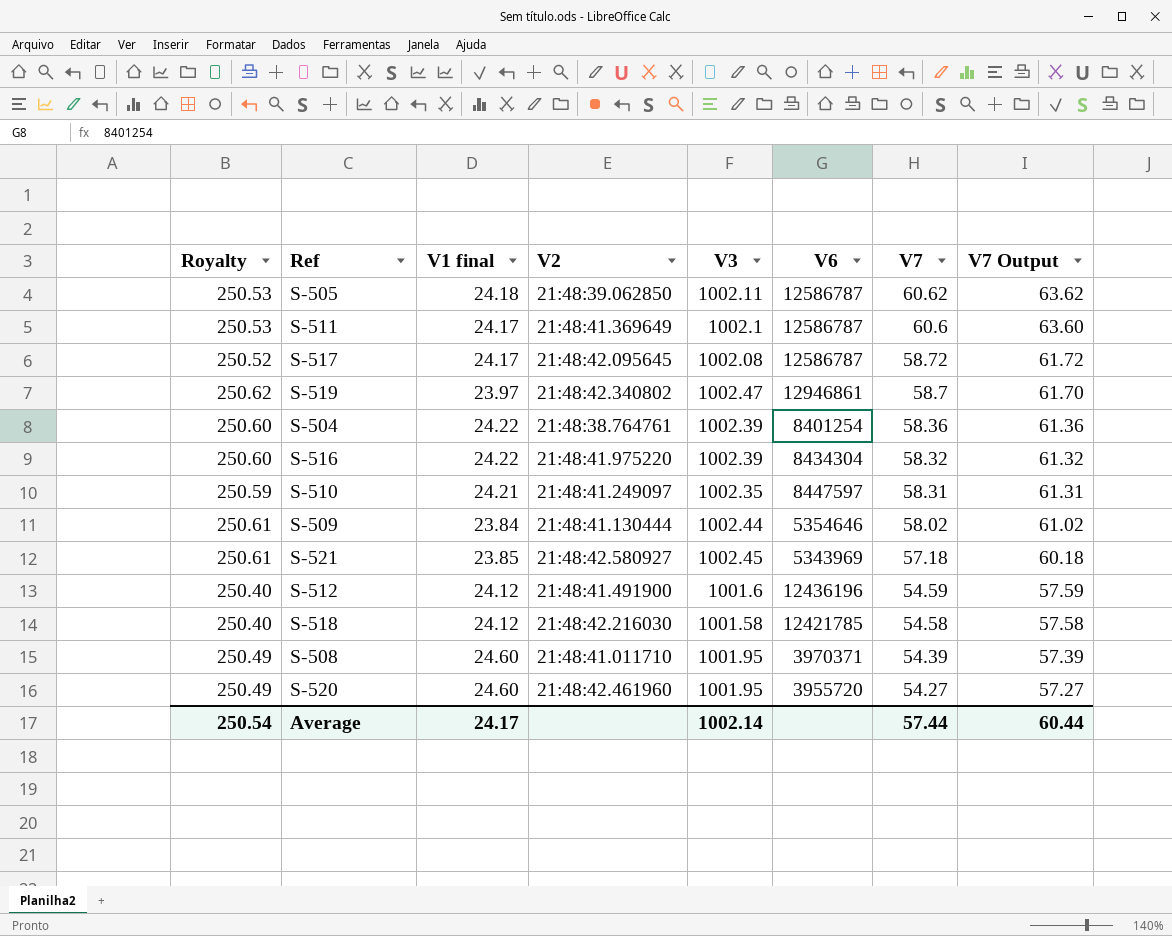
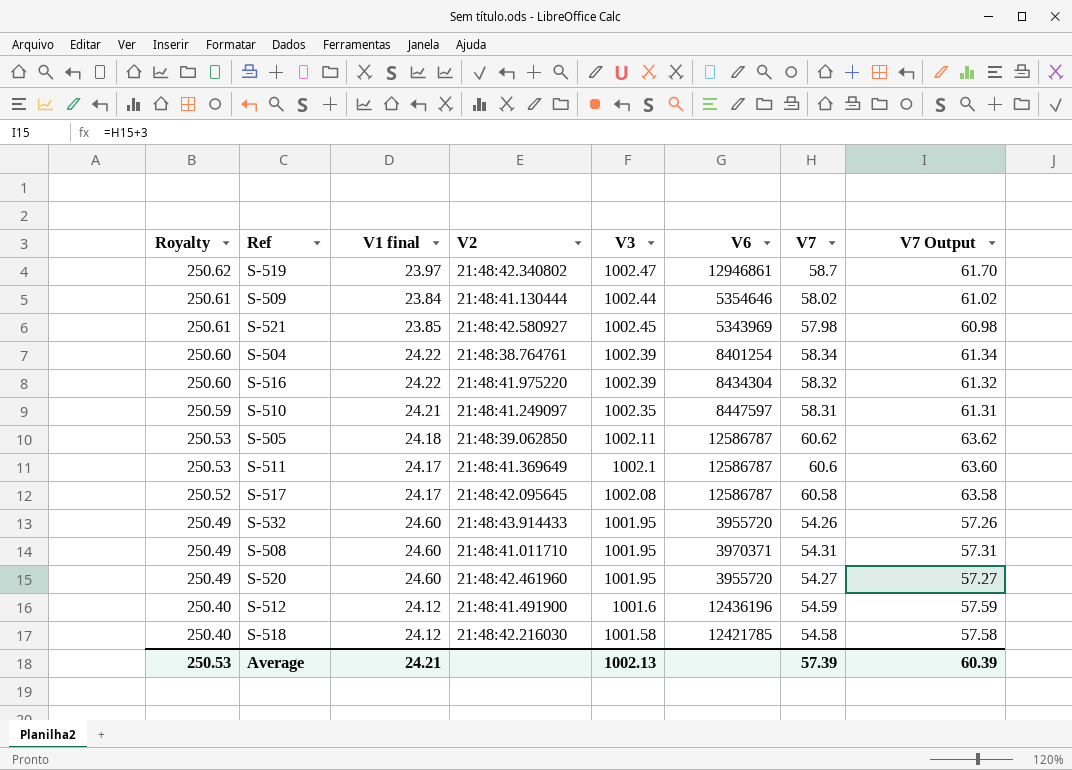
row order: V7 descending -> Royalty descending
S-521 | V7: 57.18 -> 57.98
S-521 | V7 Output: 60.18 -> 60.98
S-504 | V7: 58.36 -> 58.34
S-504 | V7 Output: 61.36 -> 61.34
S-517 | V7: 58.72 -> 60.58
S-517 | V7 Output: 61.72 -> 63.58
row S-532: none -> 250.49 | 24.60 | 21:48:43.914433 | 1001.95 | 3955720 | 54.26 | 57.26
S-508 | V7: 54.39 -> 54.31
S-508 | V7 Output: 57.39 -> 57.31
Average | Royalty: 250.54 -> 250.53
Average | V1 final: 24.17 -> 24.21
Average | V3: 1002.14 -> 1002.13
Average | V7: 57.44 -> 57.39
Average | V7 Output: 60.44 -> 60.39

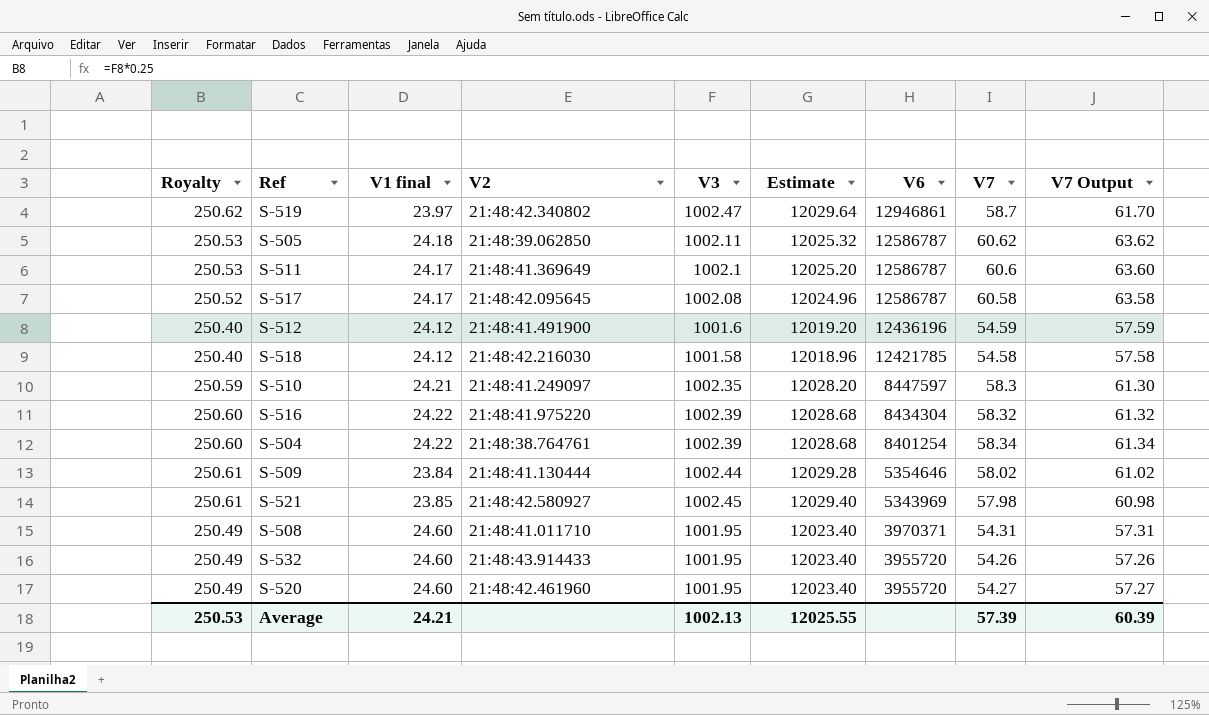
row order: Royalty descending -> V6 descending
column Estimate | formula: none -> [V3] * 12
S-510 | V7: 58.31 -> 58.3
S-510 | V7 Output: 61.31 -> 61.30

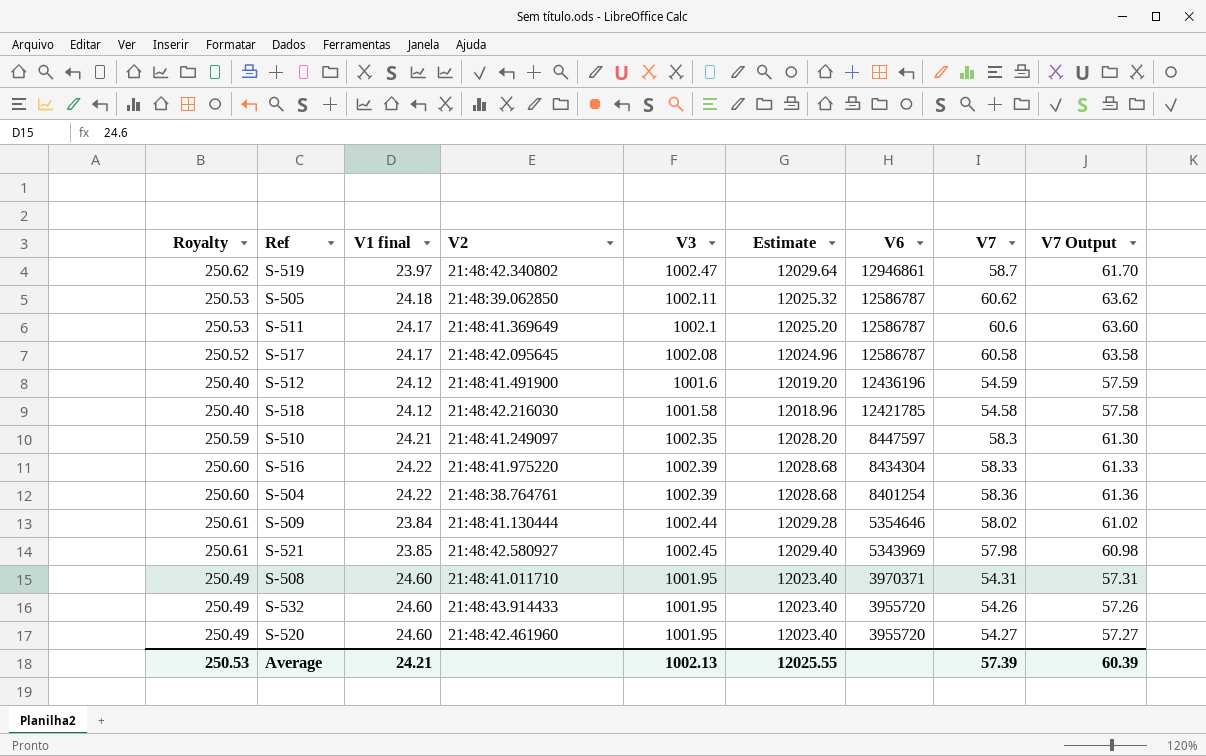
S-516 | V7: 58.32 -> 58.33
S-516 | V7 Output: 61.32 -> 61.33
S-504 | V7: 58.34 -> 58.36
S-504 | V7 Output: 61.34 -> 61.36

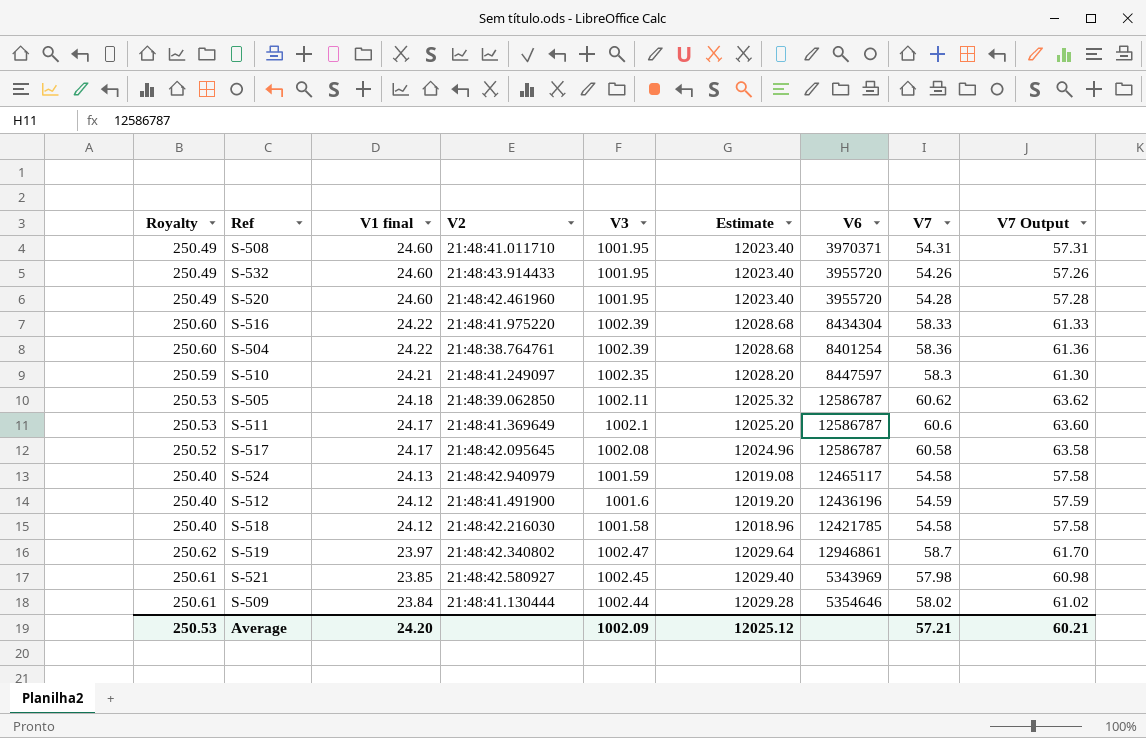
row order: V6 descending -> V1 final descending
S-520 | V7: 54.27 -> 54.28
S-520 | V7 Output: 57.27 -> 57.28
row S-524: none -> 250.40 | 24.13 | 21:48:42.940979 | 1001.59 | 12019.08 | 12465117 | 54.58 | 57.58
Average | V1 final: 24.21 -> 24.20
Average | V3: 1002.13 -> 1002.09
Average | Estimate: 12025.55 -> 12025.12
Average | V7: 57.39 -> 57.21
Average | V7 Output: 60.39 -> 60.21

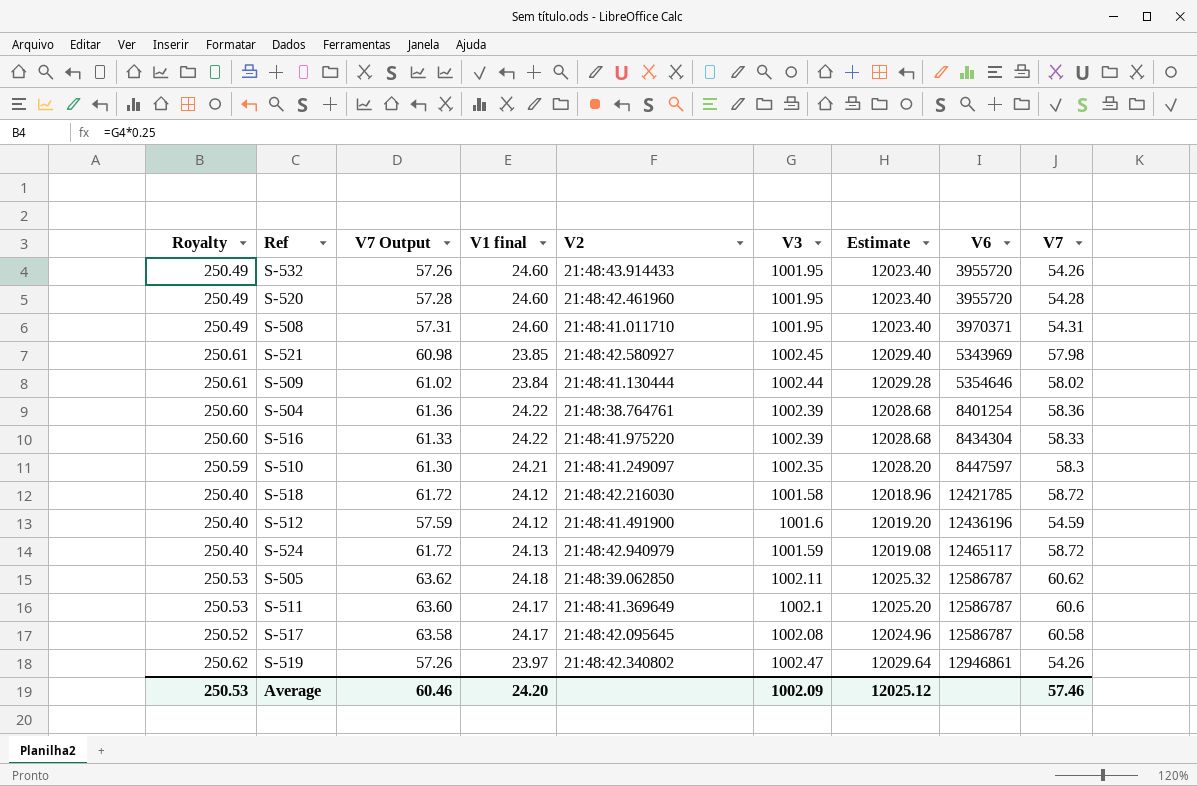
row order: V1 final descending -> V6 ascending
column V7 Output | position: 9 -> 3
S-518 | V7 Output: 57.58 -> 61.72
S-518 | V7: 54.58 -> 58.72
S-524 | V7 Output: 57.58 -> 61.72
S-524 | V7: 54.58 -> 58.72
S-519 | V7 Output: 61.70 -> 57.26
S-519 | V7: 58.7 -> 54.26
Average | V7 Output: 60.21 -> 60.46
Average | V7: 57.21 -> 57.46

